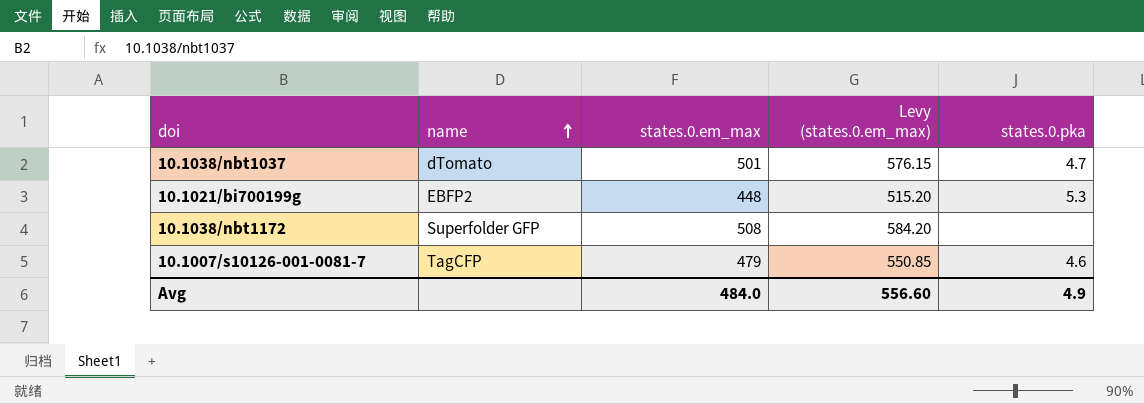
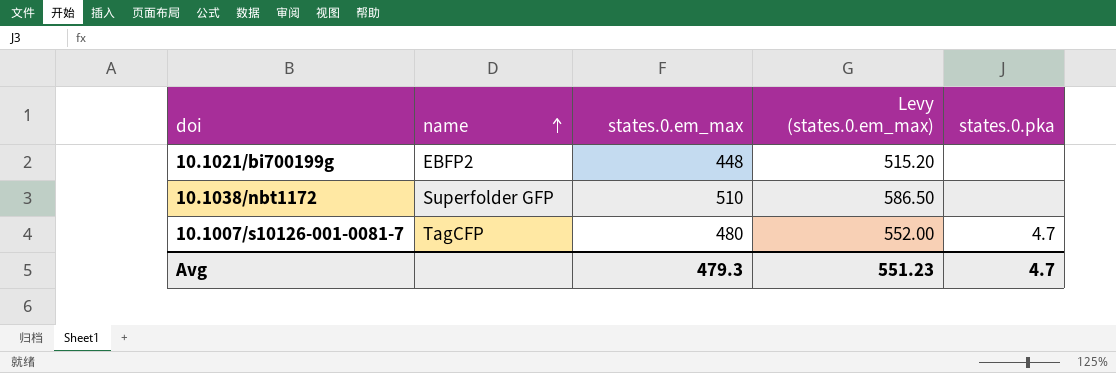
row 10.1038/nbt1037: dTomato | 501 | 576.15 | 4.7 -> none
10.1021/bi700199g | states.0.pka: 5.3 -> none
10.1038/nbt1172 | states.0.em_max: 508 -> 510
10.1038/nbt1172 | Levy (states.0.em_max): 584.20 -> 586.50
10.1007/s10126-001-0081-7 | states.0.em_max: 479 -> 480
10.1007/s10126-001-0081-7 | Levy (states.0.em_max): 550.85 -> 552.00
10.1007/s10126-001-0081-7 | states.0.pka: 4.6 -> 4.7
Avg | states.0.em_max: 484.0 -> 479.3
Avg | Levy (states.0.em_max): 556.60 -> 551.23
Avg | states.0.pka: 4.9 -> 4.7

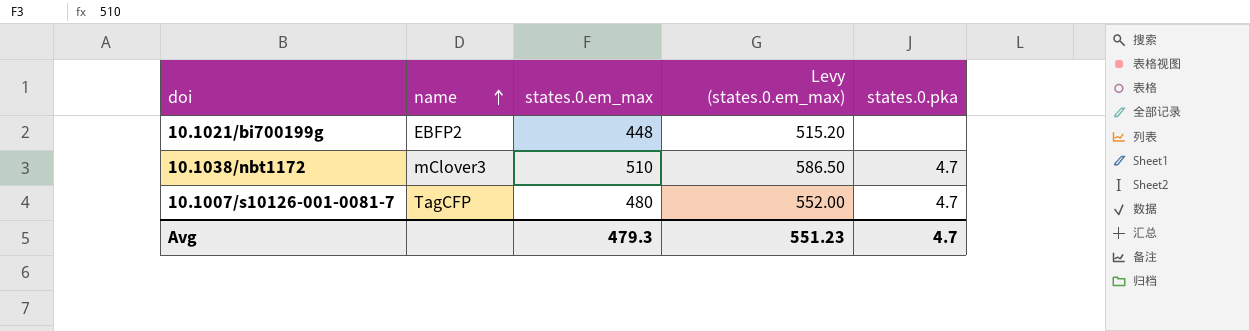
10.1038/nbt1172 | name: Superfolder GFP -> mClover3
10.1038/nbt1172 | states.0.pka: none -> 4.7

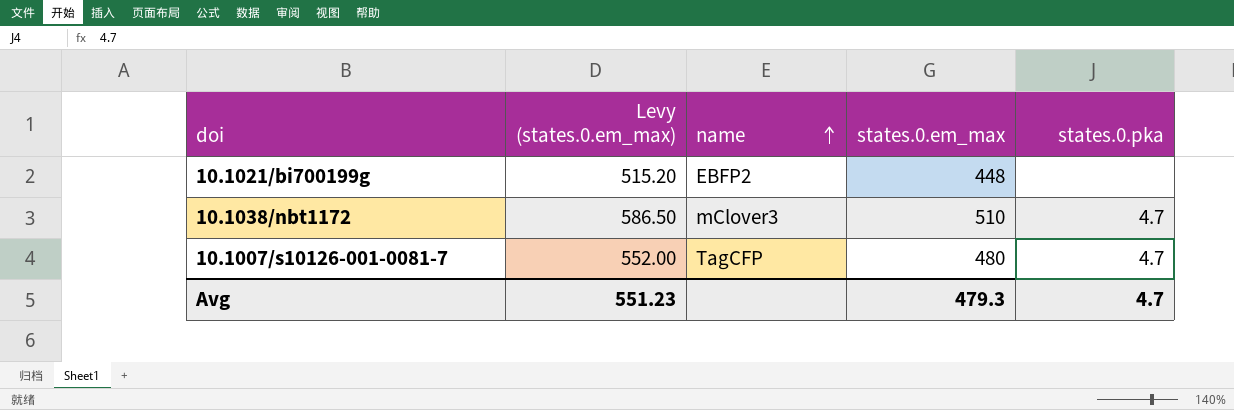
column Levy (states.0.em_max) | position: 4 -> 2

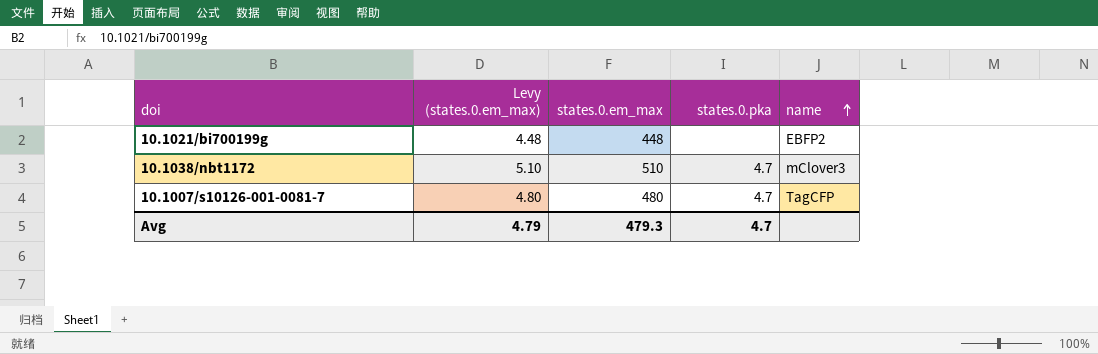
column Levy (states.0.em_max) | formula: [states.0.em_max] * 1.15 -> [states.0.em_max] * 0.01
column name | position: 3 -> 5
Avg | Levy (states.0.em_max): 551.23 -> 4.79

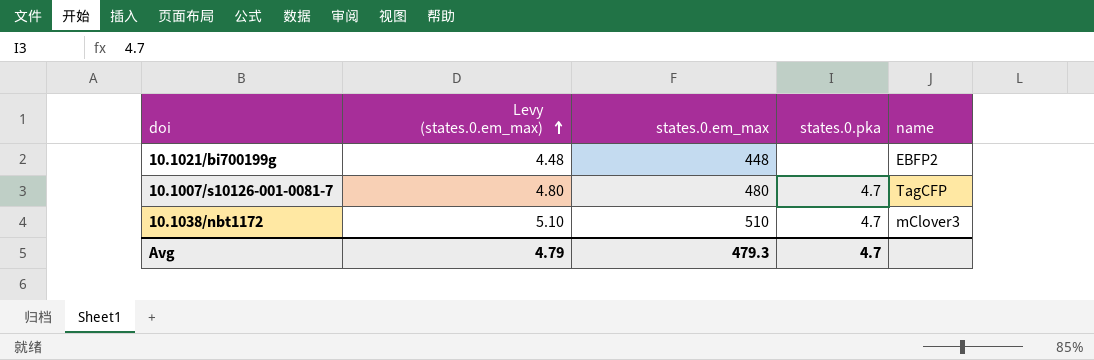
row order: name ascending -> Levy (states.0.em_max) ascending

